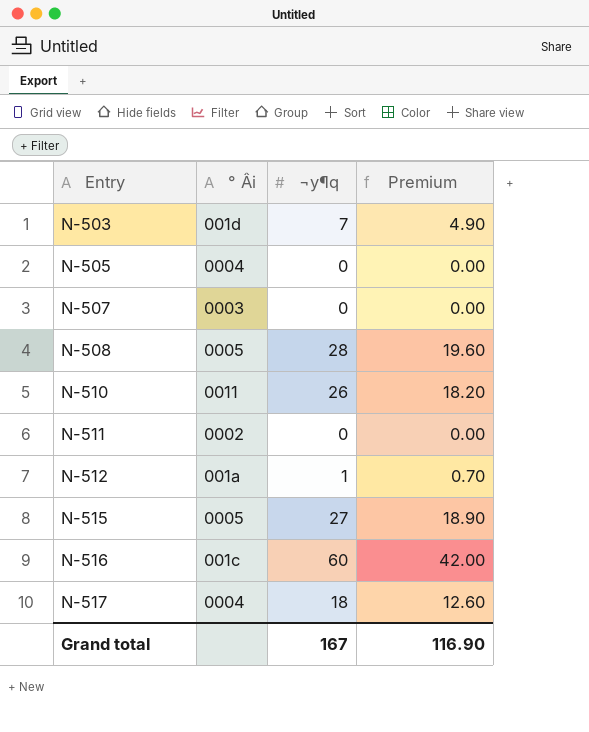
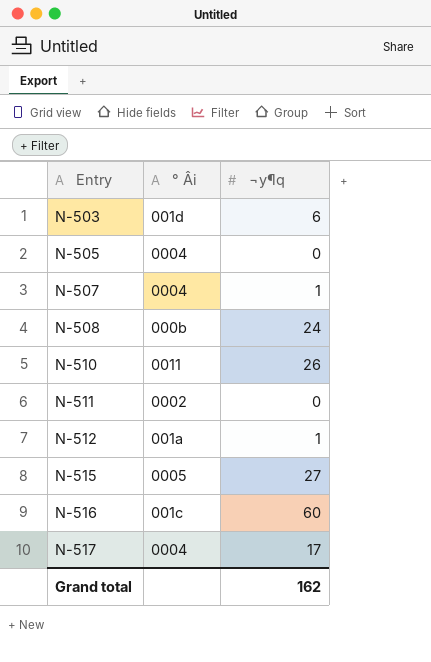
column Premium | formula: [¬y¶q] * 0.7 -> none
N-503 | ¬y¶q: 7 -> 6
N-507 | ° Âi: 0003 -> 0004
N-507 | ¬y¶q: 0 -> 1
N-508 | ° Âi: 0005 -> 000b
N-508 | ¬y¶q: 28 -> 24
N-517 | ¬y¶q: 18 -> 17
Grand total | ¬y¶q: 167 -> 162

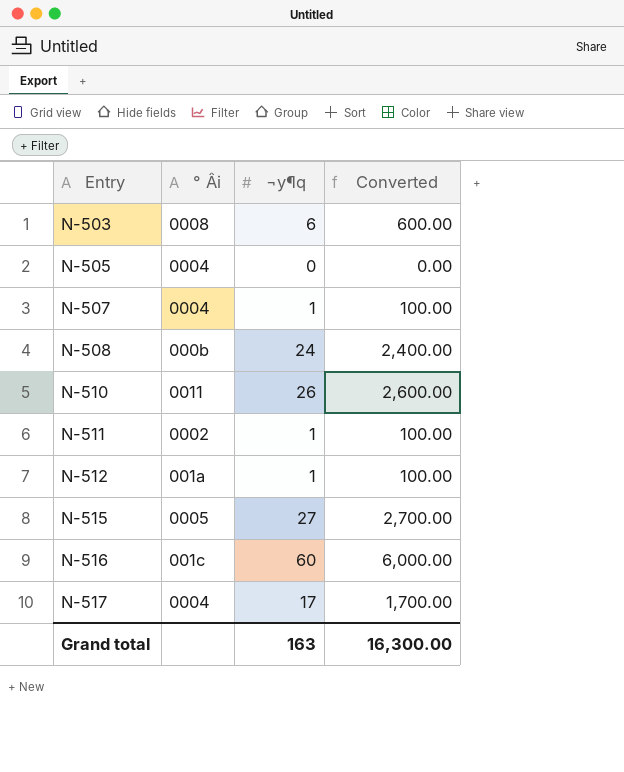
column Converted | formula: none -> [¬y¶q] * 100
N-503 | ° Âi: 001d -> 0008
N-511 | ¬y¶q: 0 -> 1
Grand total | ¬y¶q: 162 -> 163

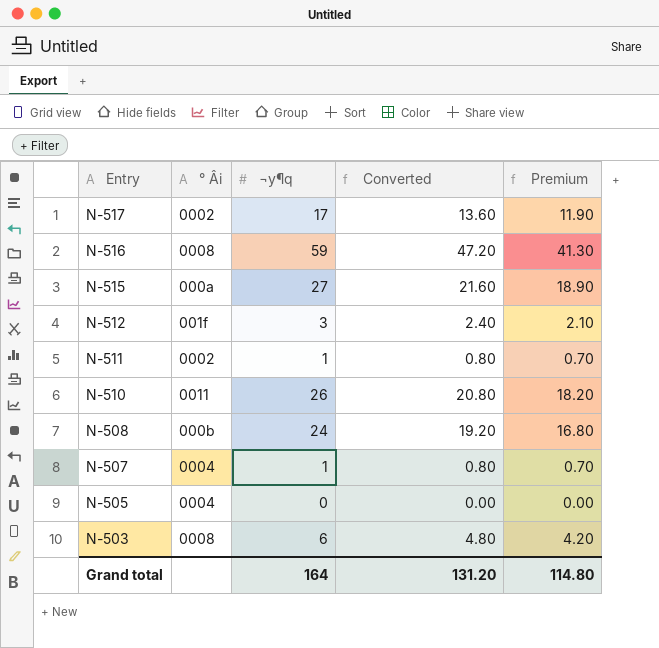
row order: Entry ascending -> Entry descending
column Converted | formula: [¬y¶q] * 100 -> [¬y¶q] * 0.8
column Premium | formula: none -> [¬y¶q] * 0.7
N-517 | ° Âi: 0004 -> 0002
N-516 | ° Âi: 001c -> 0008
N-516 | ¬y¶q: 60 -> 59
N-515 | ° Âi: 0005 -> 000a
N-512 | ° Âi: 001a -> 001f
N-512 | ¬y¶q: 1 -> 3
Grand total | ¬y¶q: 163 -> 164
Grand total | Converted: 16,300.00 -> 131.20

